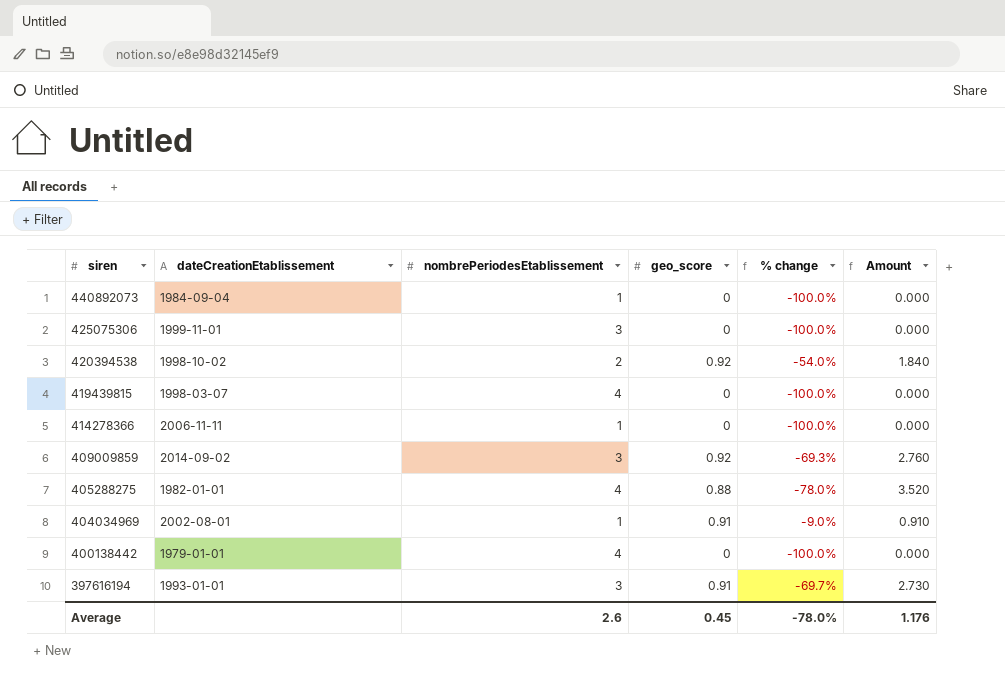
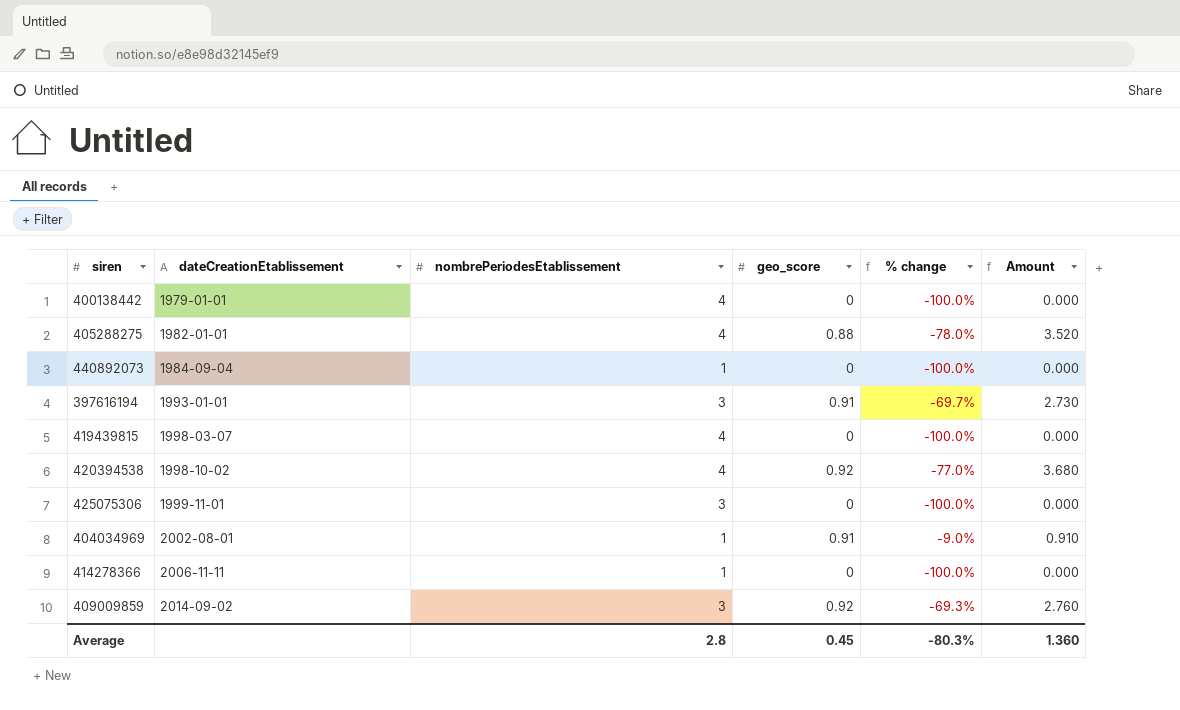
row order: siren descending -> dateCreationEtablissement ascending
420394538 | nombrePeriodesEtablissement: 2 -> 4
420394538 | % change: -54.0% -> -77.0%
420394538 | Amount: 1.840 -> 3.680
Average | nombrePeriodesEtablissement: 2.6 -> 2.8
Average | % change: -78.0% -> -80.3%
Average | Amount: 1.176 -> 1.360

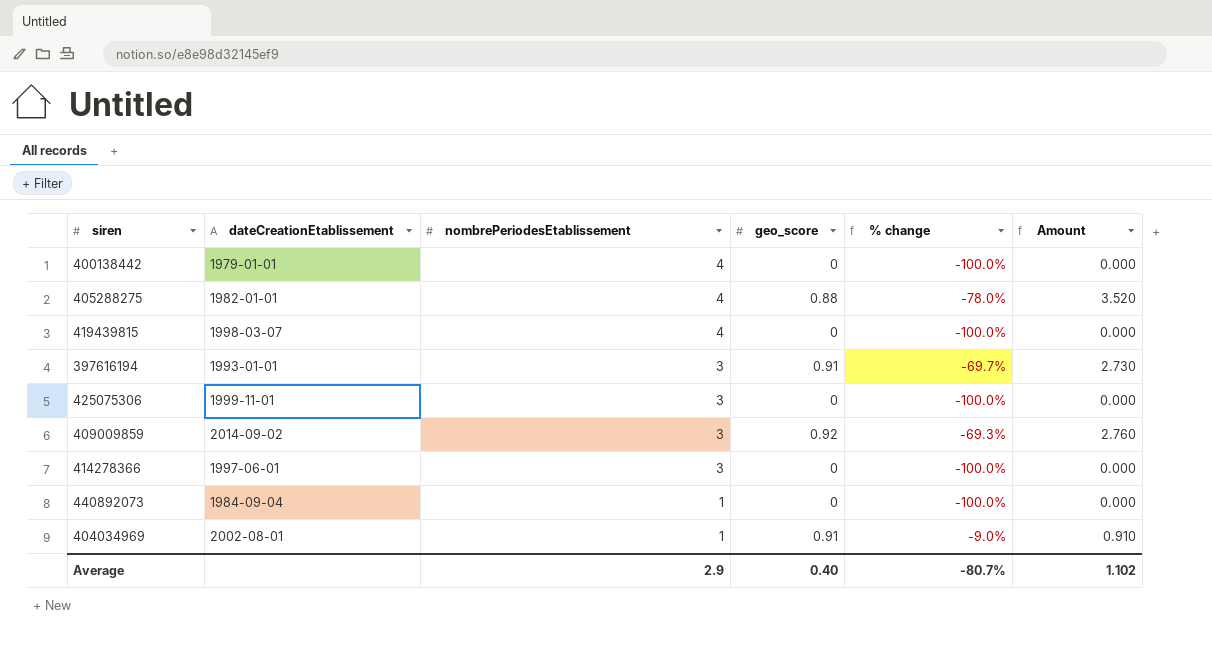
row order: dateCreationEtablissement ascending -> nombrePeriodesEtablissement descending
row 420394538: 1998-10-02 | 4 | 0.92 | -77.0% | 3.680 -> none
414278366 | dateCreationEtablissement: 2006-11-11 -> 1997-06-01
414278366 | nombrePeriodesEtablissement: 1 -> 3
Average | nombrePeriodesEtablissement: 2.8 -> 2.9
Average | geo_score: 0.45 -> 0.40
Average | % change: -80.3% -> -80.7%
Average | Amount: 1.360 -> 1.102

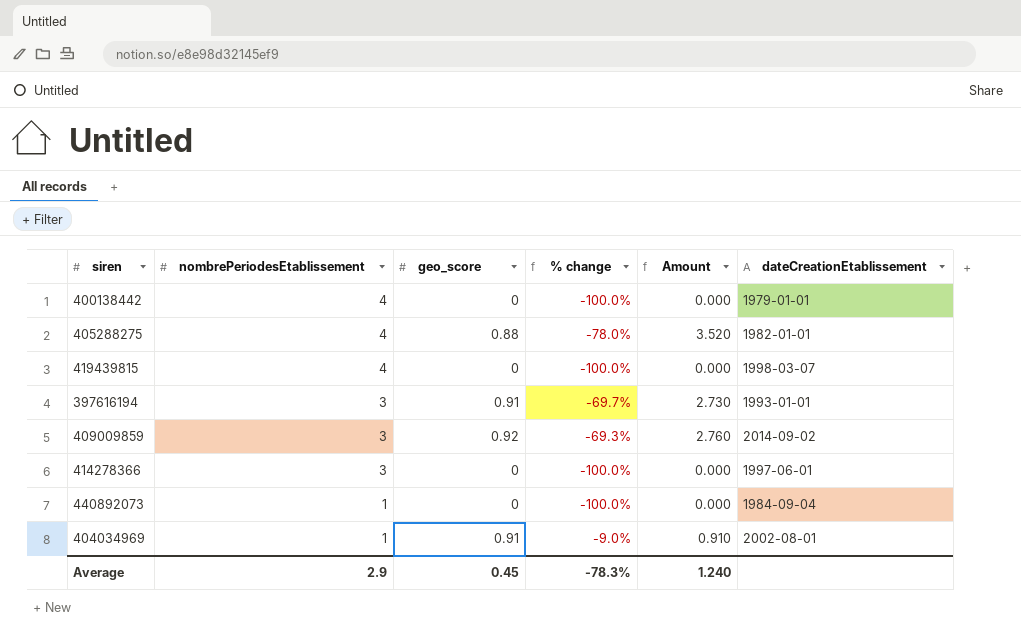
column dateCreationEtablissement | position: 2 -> 6
row 425075306: 1999-11-01 | 3 | 0 | -100.0% | 0.000 -> none
Average | geo_score: 0.40 -> 0.45
Average | % change: -80.7% -> -78.3%
Average | Amount: 1.102 -> 1.240

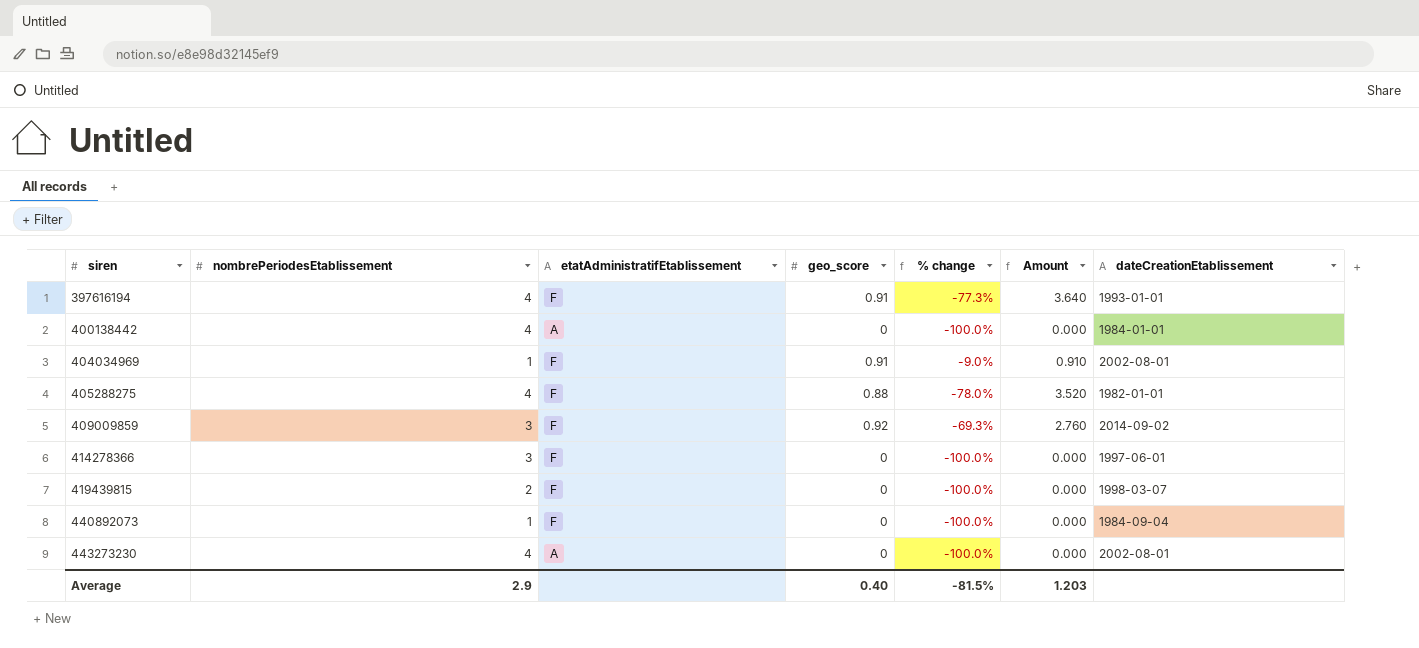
row order: nombrePeriodesEtablissement descending -> siren ascending
column etatAdministratifEtablissement | position: none -> 3
397616194 | nombrePeriodesEtablissement: 3 -> 4
397616194 | % change: -69.7% -> -77.3%
397616194 | Amount: 2.730 -> 3.640
400138442 | dateCreationEtablissement: 1979-01-01 -> 1984-01-01
419439815 | nombrePeriodesEtablissement: 4 -> 2
row 443273230: none -> 4 | A | 0 | -100.0% | 0.000 | 2002-08-01
Average | geo_score: 0.45 -> 0.40
Average | % change: -78.3% -> -81.5%
Average | Amount: 1.240 -> 1.203

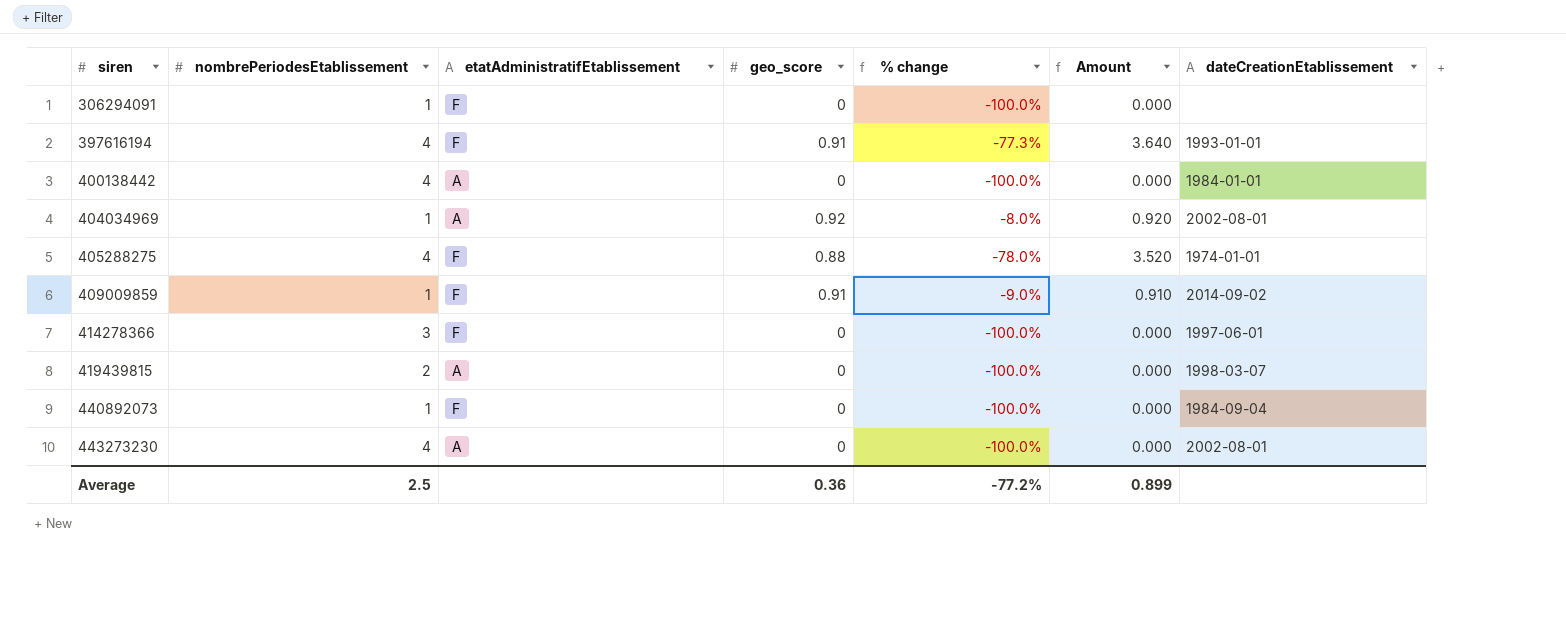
row 306294091: none -> 1 | F | 0 | -100.0% | 0.000 | none
404034969 | etatAdministratifEtablissement: F -> A
404034969 | geo_score: 0.91 -> 0.92
404034969 | % change: -9.0% -> -8.0%
404034969 | Amount: 0.910 -> 0.920
405288275 | dateCreationEtablissement: 1982-01-01 -> 1974-01-01
409009859 | nombrePeriodesEtablissement: 3 -> 1
409009859 | geo_score: 0.92 -> 0.91
409009859 | % change: -69.3% -> -9.0%
409009859 | Amount: 2.760 -> 0.910
419439815 | etatAdministratifEtablissement: F -> A
Average | nombrePeriodesEtablissement: 2.9 -> 2.5
Average | geo_score: 0.40 -> 0.36
Average | % change: -81.5% -> -77.2%
Average | Amount: 1.203 -> 0.899

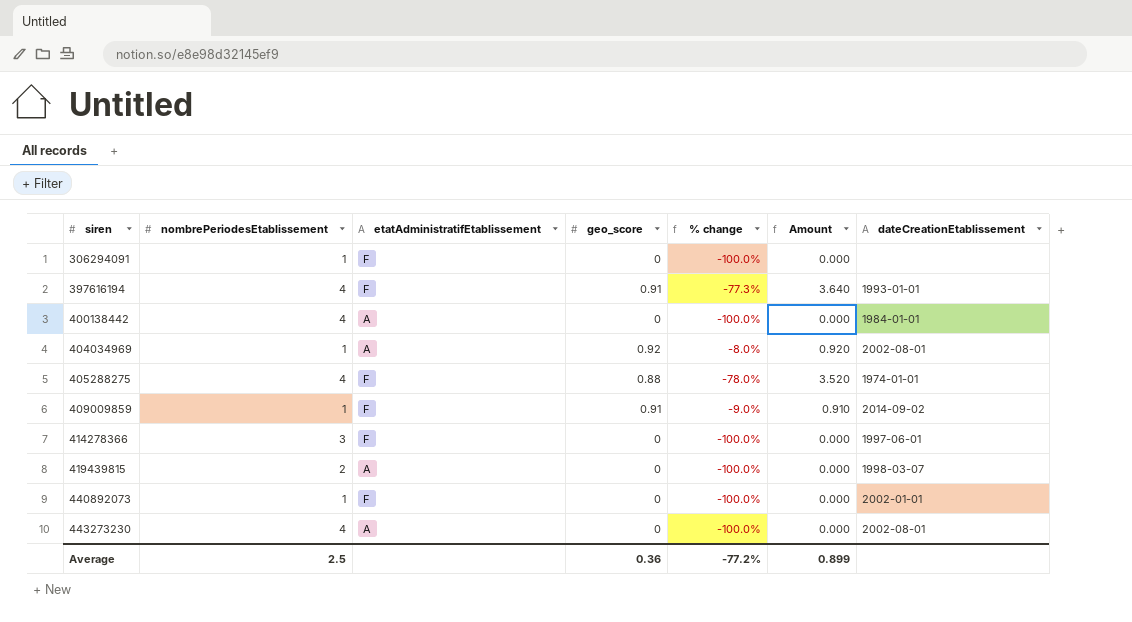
440892073 | dateCreationEtablissement: 1984-09-04 -> 2002-01-01

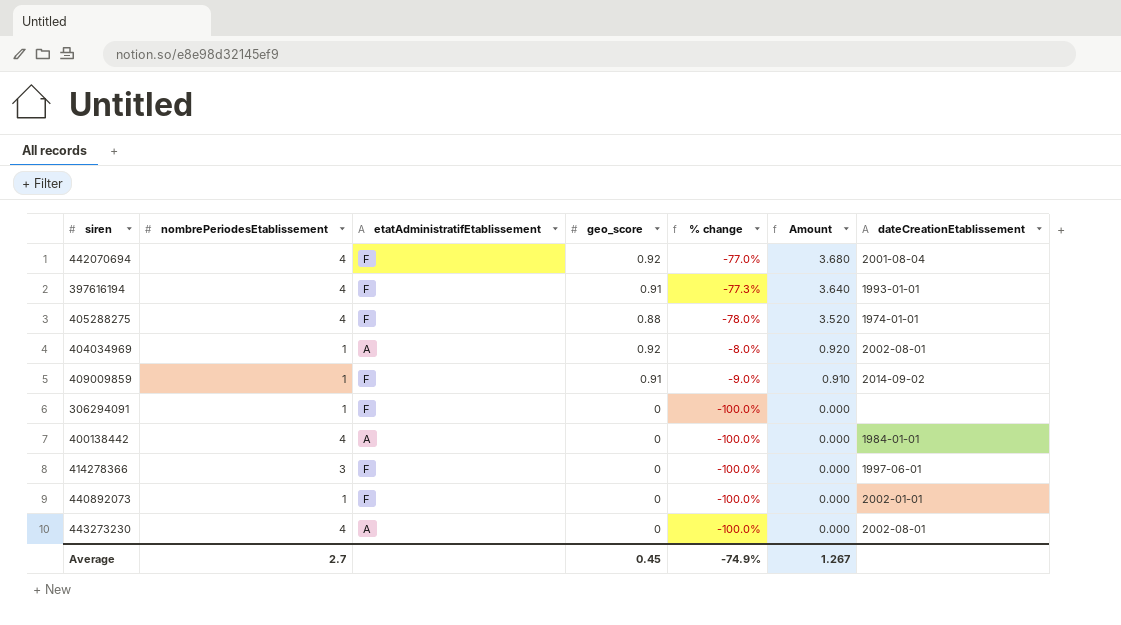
row order: siren ascending -> Amount descending
row 419439815: 2 | A | 0 | -100.0% | 0.000 | 1998-03-07 -> none
row 442070694: none -> 4 | F | 0.92 | -77.0% | 3.680 | 2001-08-04
Average | nombrePeriodesEtablissement: 2.5 -> 2.7
Average | geo_score: 0.36 -> 0.45
Average | % change: -77.2% -> -74.9%
Average | Amount: 0.899 -> 1.267

